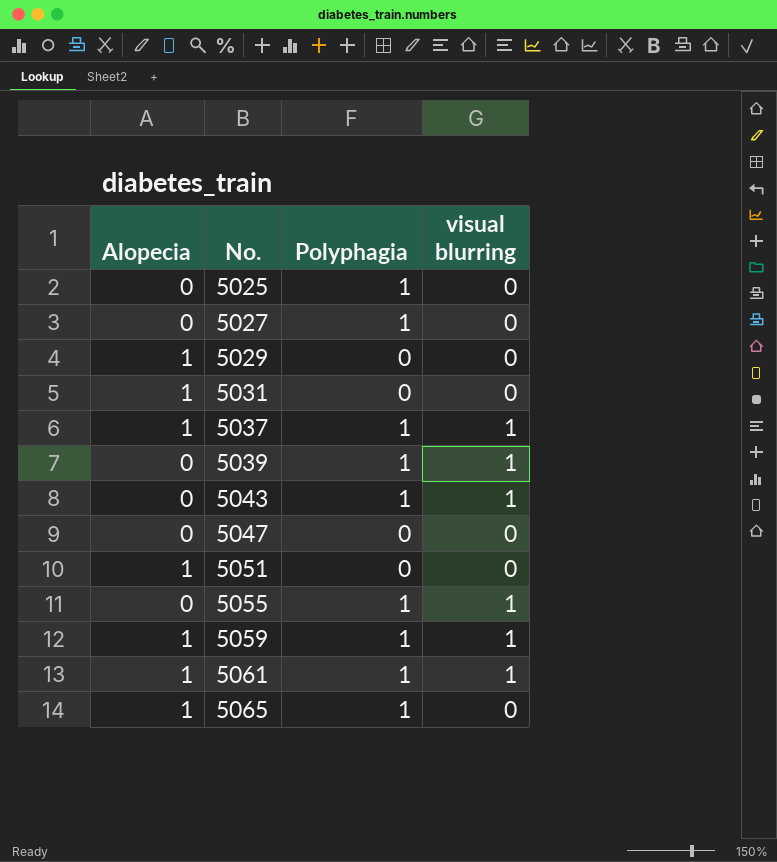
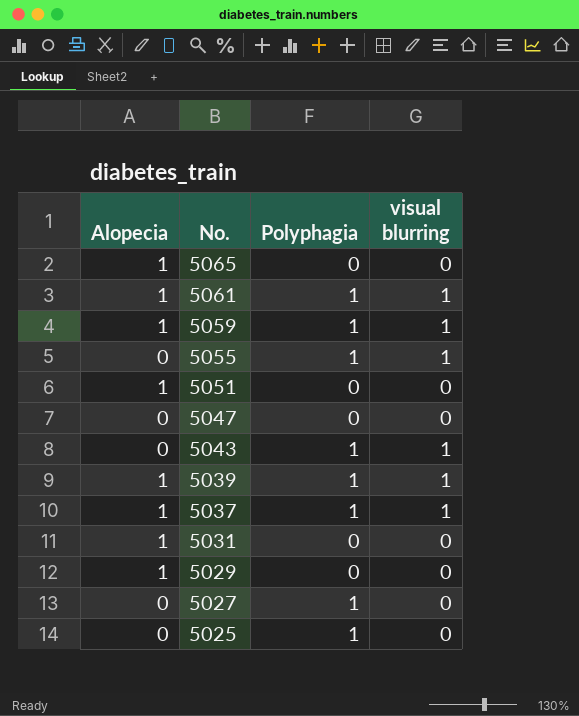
row order: No. ascending -> No. descending
5065 | Polyphagia: 1 -> 0
5039 | Alopecia: 0 -> 1

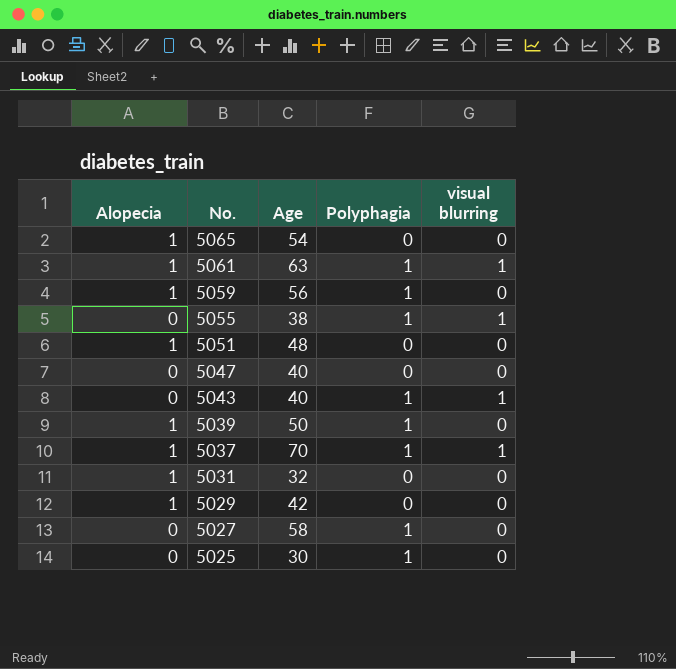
column Age | position: none -> 3
5059 | visual blurring: 1 -> 0
5039 | visual blurring: 1 -> 0

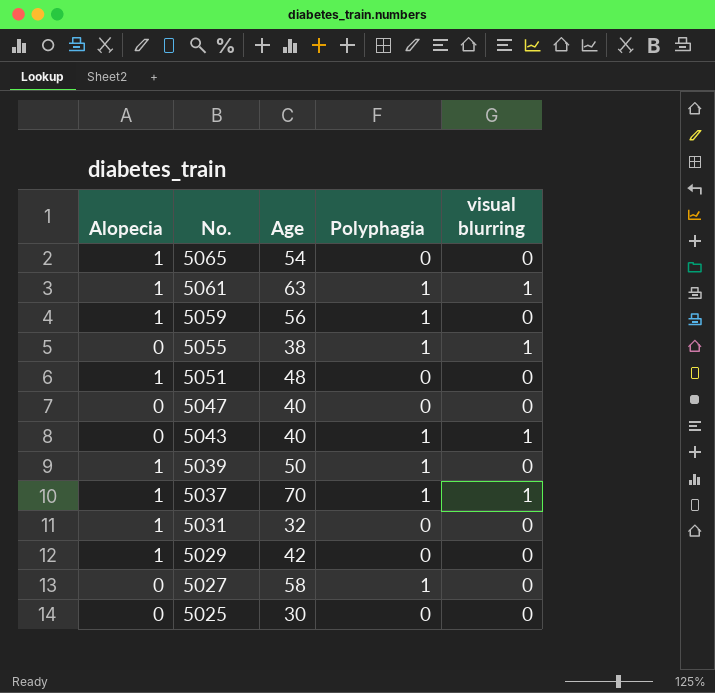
5025 | Polyphagia: 1 -> 0

